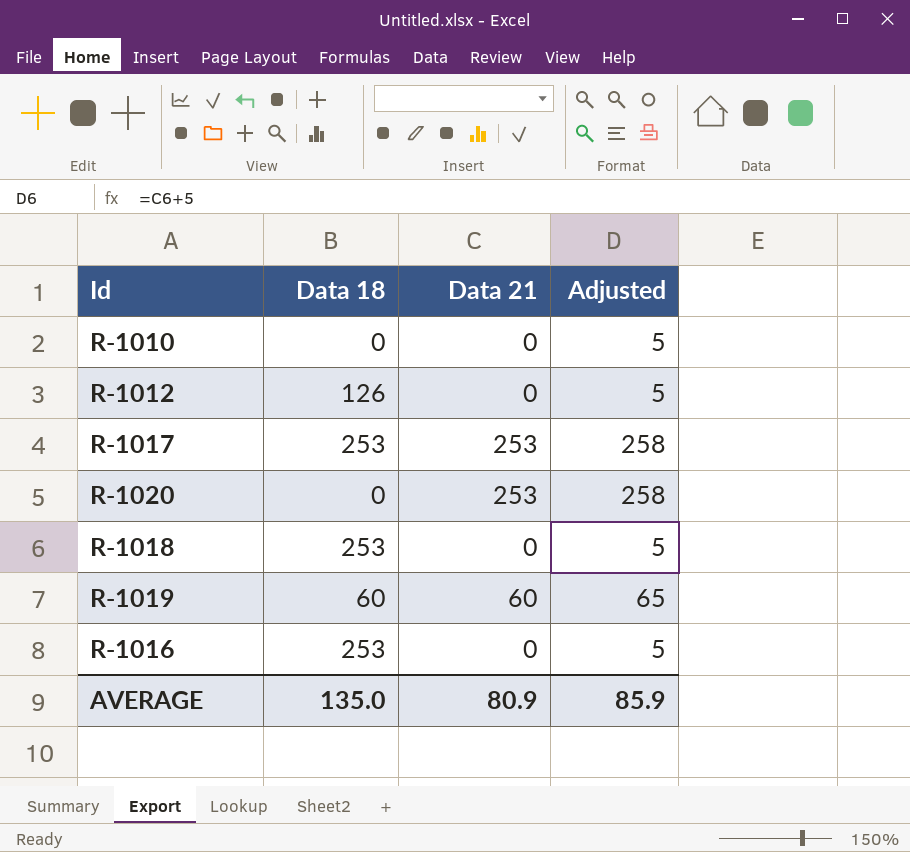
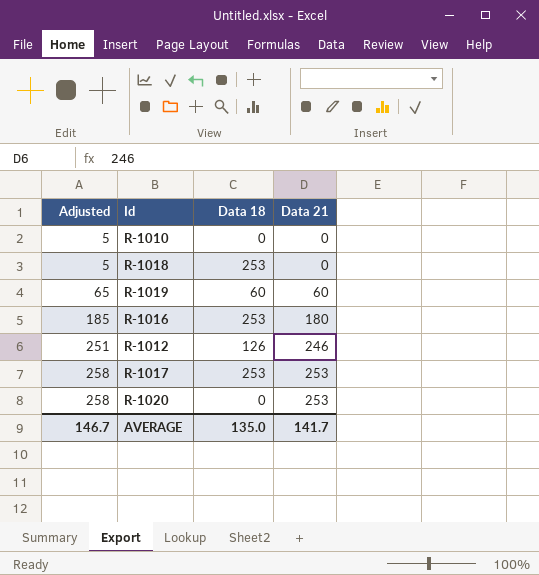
row order: none -> Adjusted ascending
column Adjusted | position: 4 -> 1
R-1016 | Adjusted: 5 -> 185
R-1016 | Data 21: 0 -> 180
R-1012 | Adjusted: 5 -> 251
R-1012 | Data 21: 0 -> 246
AVERAGE | Adjusted: 85.9 -> 146.7
AVERAGE | Data 21: 80.9 -> 141.7

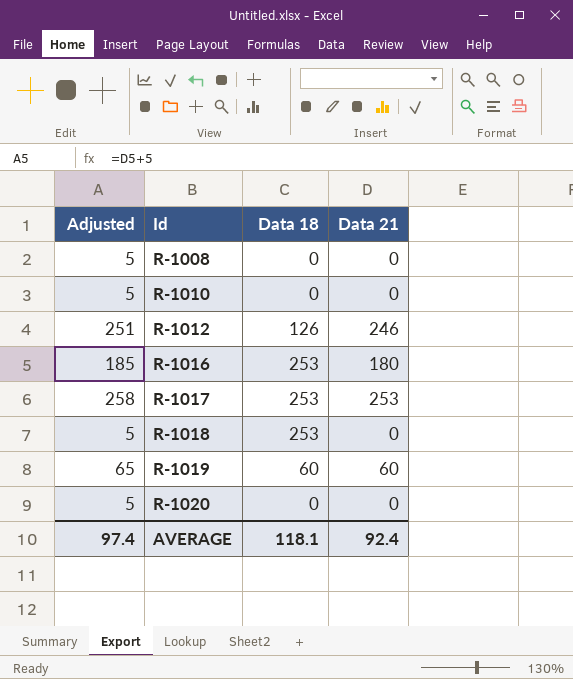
row order: Adjusted ascending -> Id ascending
row R-1008: none -> 5 | 0 | 0
R-1020 | Adjusted: 258 -> 5
R-1020 | Data 21: 253 -> 0
AVERAGE | Adjusted: 146.7 -> 97.4
AVERAGE | Data 18: 135.0 -> 118.1
AVERAGE | Data 21: 141.7 -> 92.4

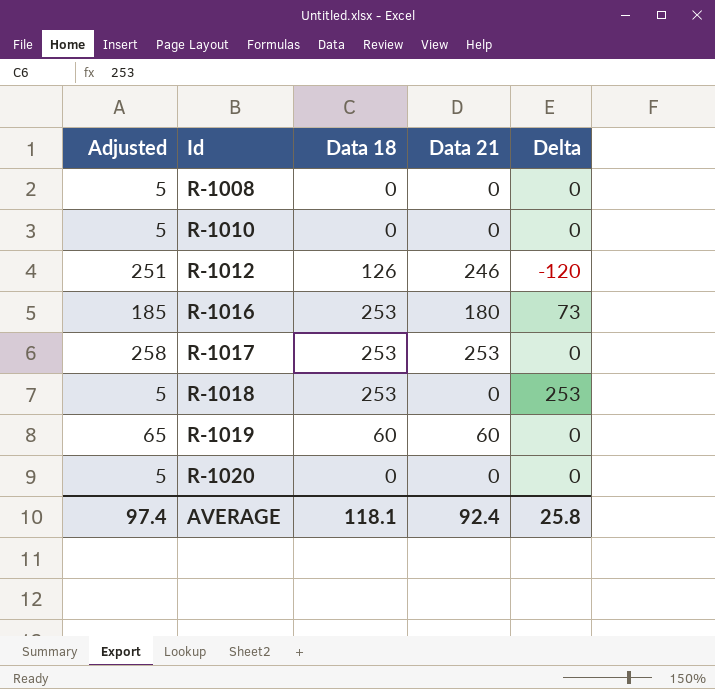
column Delta | formula: none -> [Data 18] - [Data 21]

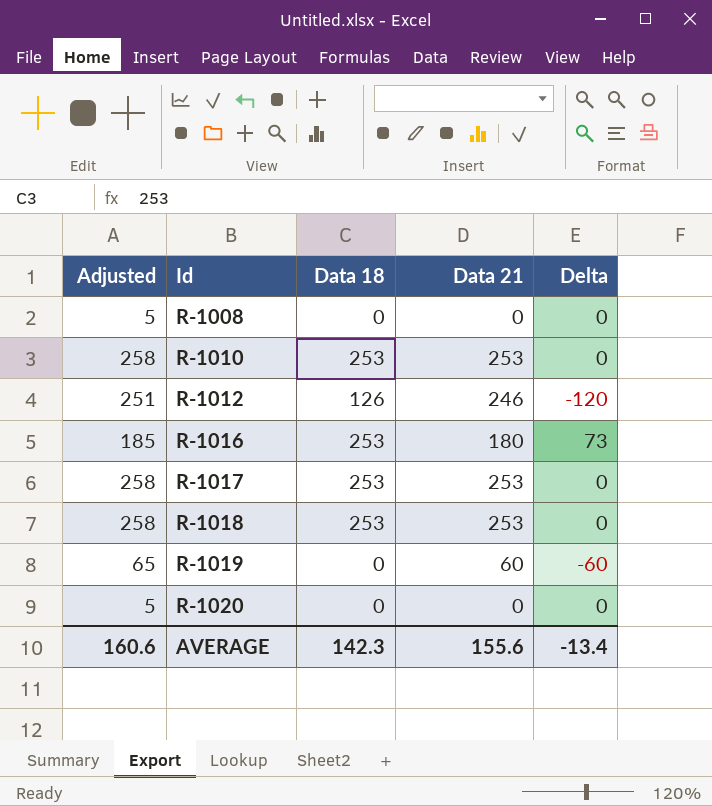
R-1010 | Adjusted: 5 -> 258
R-1010 | Data 18: 0 -> 253
R-1010 | Data 21: 0 -> 253
R-1018 | Adjusted: 5 -> 258
R-1018 | Data 21: 0 -> 253
R-1018 | Delta: 253 -> 0
R-1019 | Data 18: 60 -> 0
R-1019 | Delta: 0 -> -60
AVERAGE | Adjusted: 97.4 -> 160.6
AVERAGE | Data 18: 118.1 -> 142.3
AVERAGE | Data 21: 92.4 -> 155.6
AVERAGE | Delta: 25.8 -> -13.4

